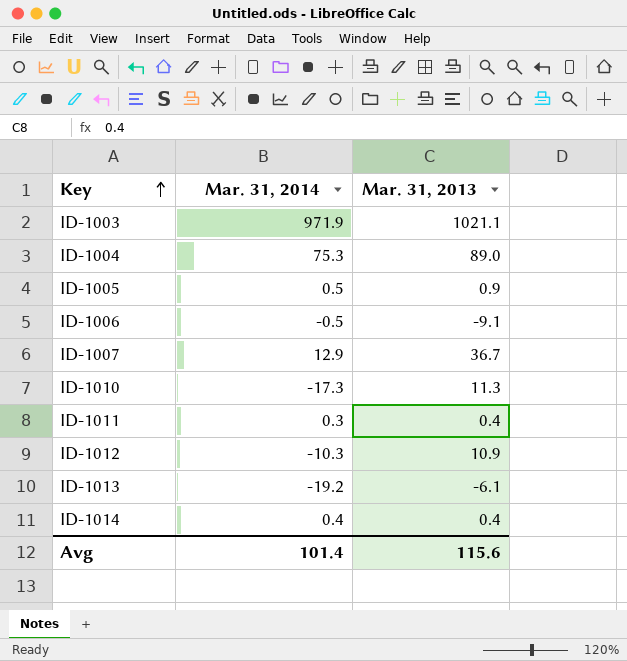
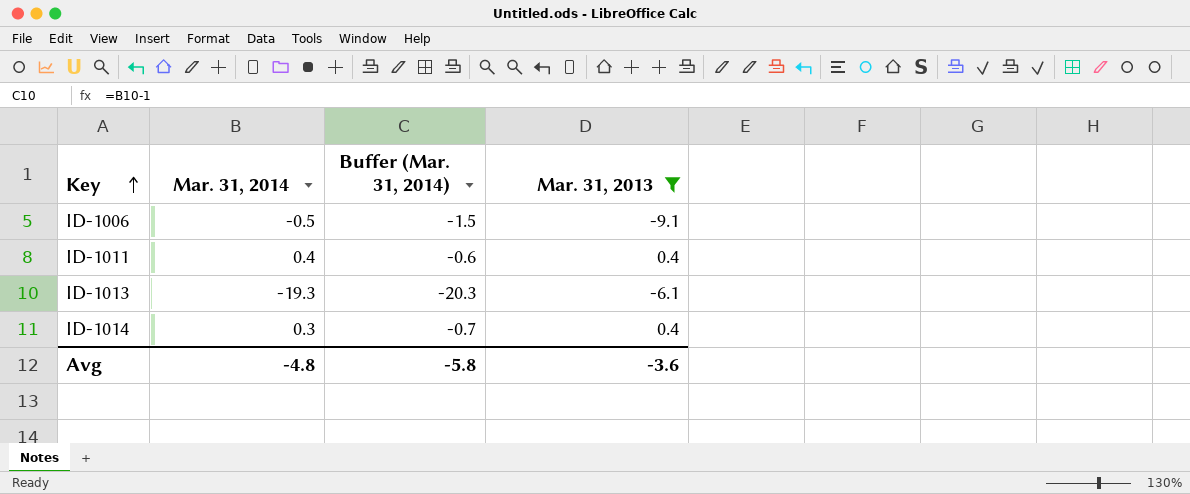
filter: none -> Mar. 31, 2013 <= 0.4
column Buffer (Mar. 31, 2014) | formula: none -> [Mar. 31, 2014] - 1
ID-1011 | Mar. 31, 2014: 0.3 -> 0.4
ID-1013 | Mar. 31, 2014: -19.2 -> -19.3
ID-1014 | Mar. 31, 2014: 0.4 -> 0.3
Avg | Mar. 31, 2014: 101.4 -> -4.8
Avg | Mar. 31, 2013: 115.6 -> -3.6

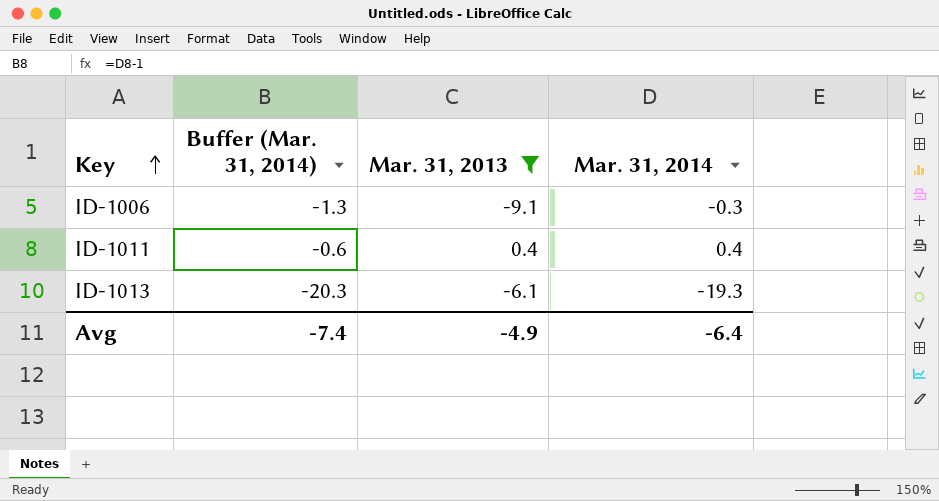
column Mar. 31, 2014 | position: 2 -> 4
row ID-1014: 0.3 | -0.7 | 0.4 -> none
ID-1006 | Buffer (Mar. 31, 2014): -1.5 -> -1.3
ID-1006 | Mar. 31, 2014: -0.5 -> -0.3
Avg | Buffer (Mar. 31, 2014): -5.8 -> -7.4
Avg | Mar. 31, 2013: -3.6 -> -4.9
Avg | Mar. 31, 2014: -4.8 -> -6.4

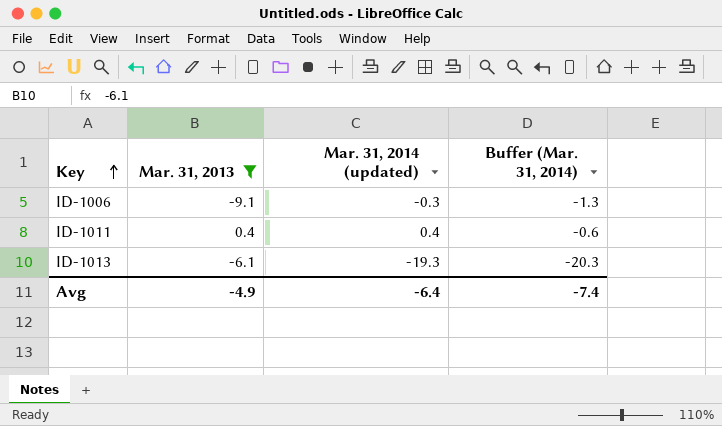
column name: Mar. 31, 2014 -> Mar. 31, 2014 (updated)
column Buffer (Mar. 31, 2014) | position: 2 -> 4

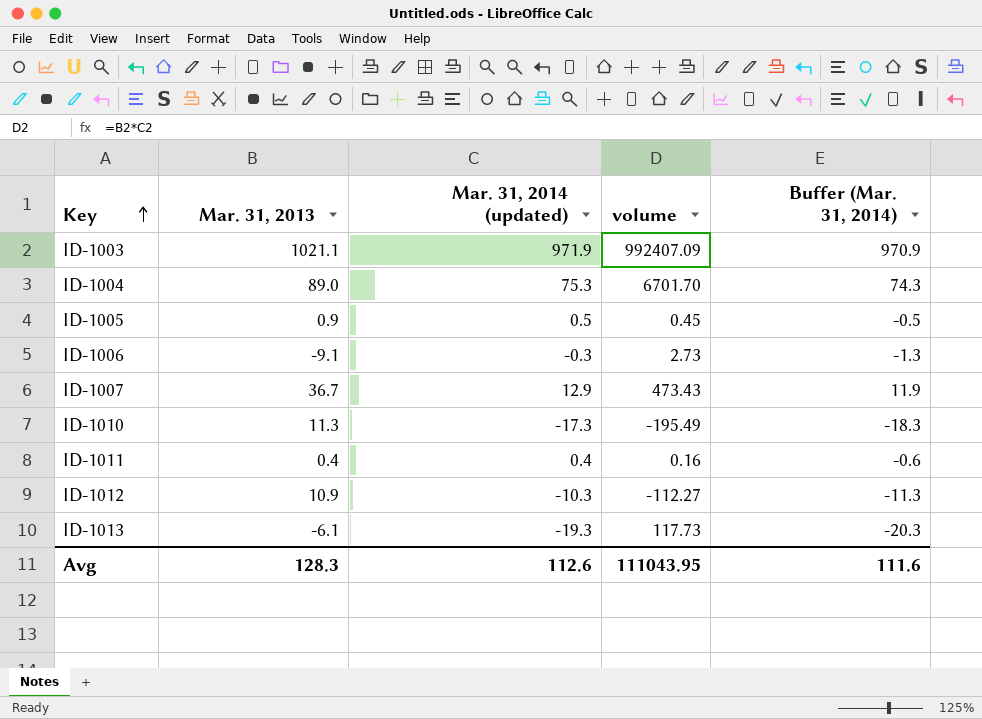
filter: Mar. 31, 2013 <= 0.4 -> none
column volume | formula: none -> [Mar. 31, 2013] * [Mar. 31, 2014 (updated)]
Avg | Mar. 31, 2013: -4.9 -> 128.3
Avg | Mar. 31, 2014 (updated): -6.4 -> 112.6
Avg | Buffer (Mar. 31, 2014): -7.4 -> 111.6

